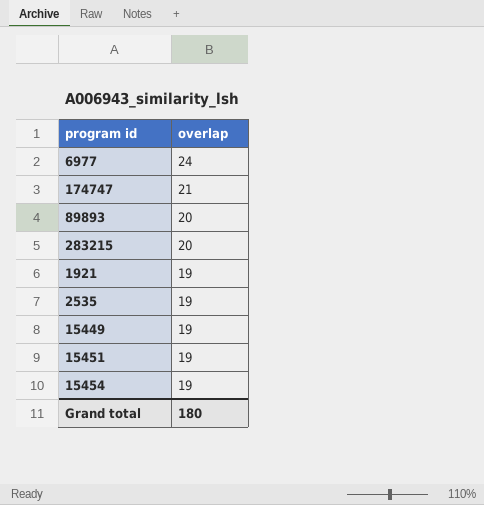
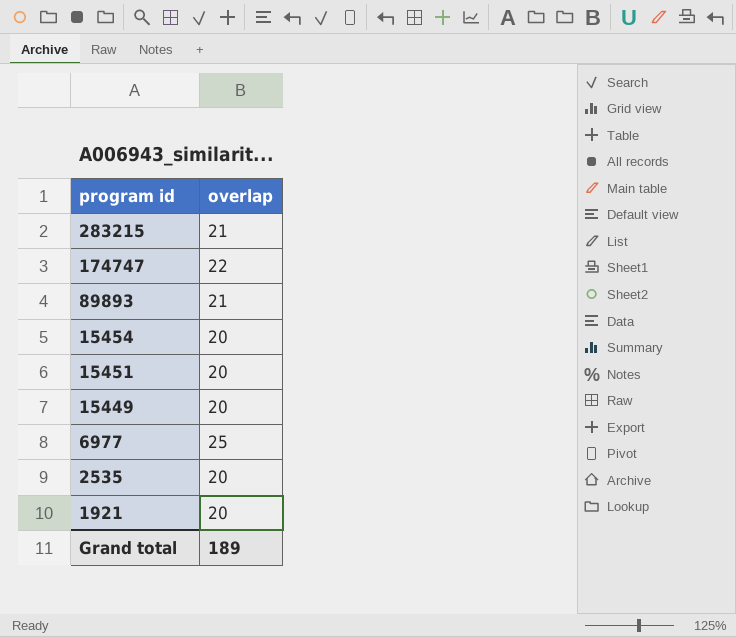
row order: overlap descending -> program id descending
283215 | overlap: 20 -> 21
174747 | overlap: 21 -> 22
89893 | overlap: 20 -> 21
15454 | overlap: 19 -> 20
15451 | overlap: 19 -> 20
15449 | overlap: 19 -> 20
6977 | overlap: 24 -> 25
2535 | overlap: 19 -> 20
1921 | overlap: 19 -> 20
Grand total | overlap: 180 -> 189

